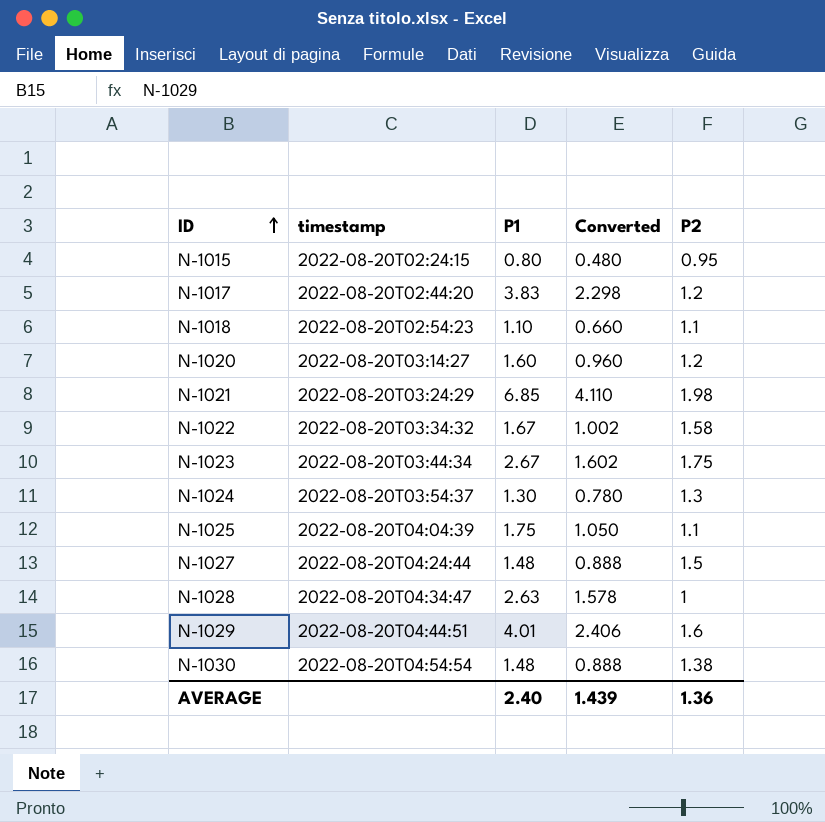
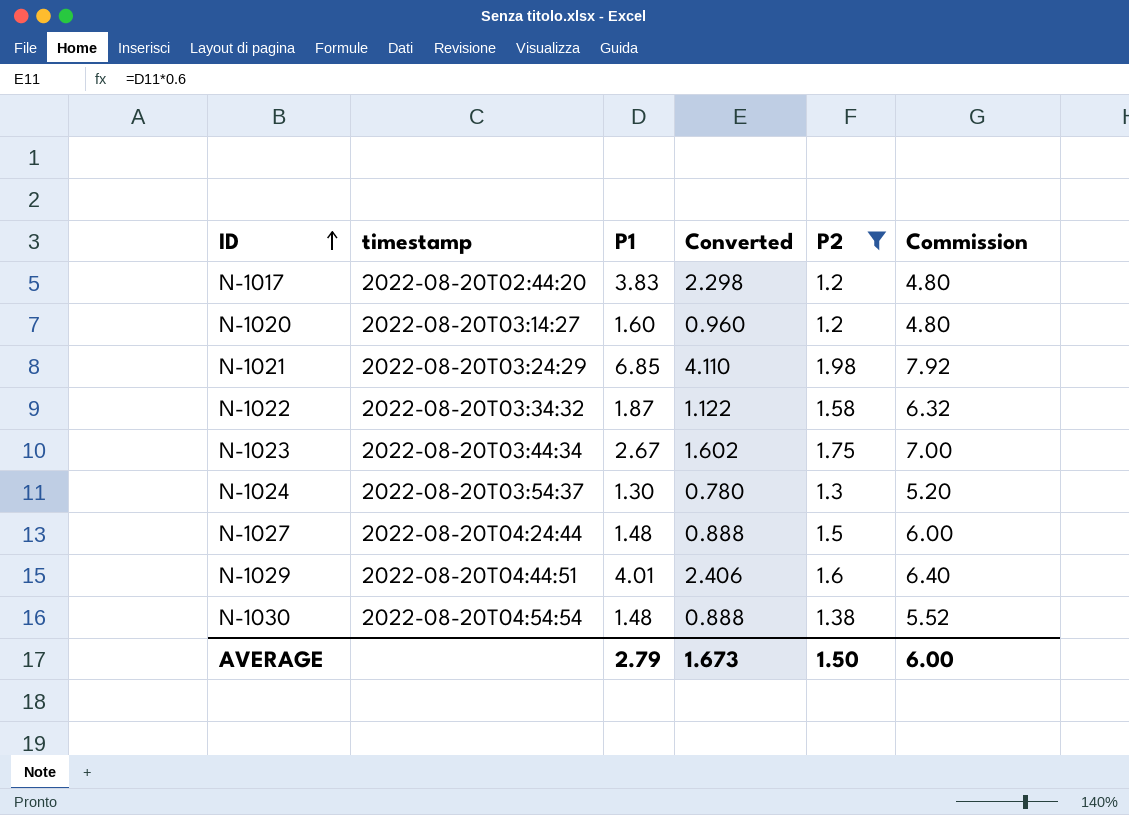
filter: none -> P2 >= 1.2
column Commission | formula: none -> [P2] * 4
N-1022 | P1: 1.67 -> 1.87
N-1022 | Converted: 1.002 -> 1.122
AVERAGE | P1: 2.40 -> 2.79
AVERAGE | Converted: 1.439 -> 1.673
AVERAGE | P2: 1.36 -> 1.50

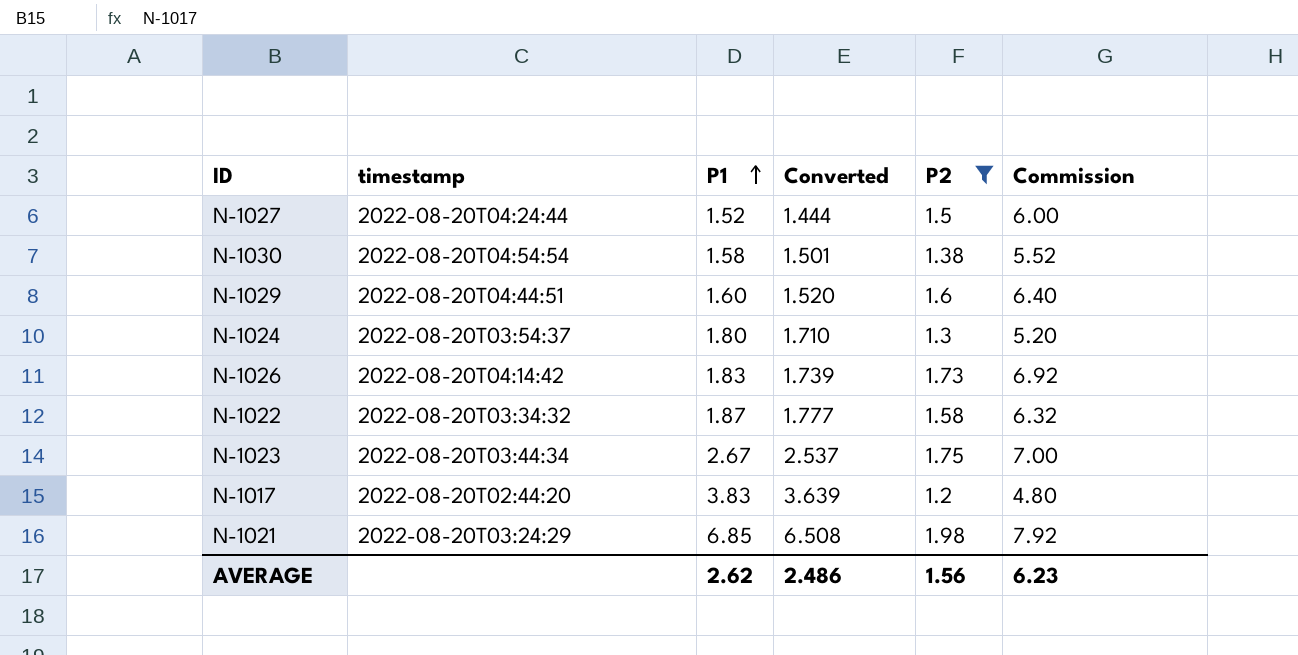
row order: ID ascending -> P1 ascending
column Converted | formula: [P1] * 0.6 -> [P1] * 0.95
row N-1020: 2022-08-20T03:14:27 | 1.60 | 0.960 | 1.2 | 4.80 -> none
N-1027 | P1: 1.48 -> 1.52
N-1030 | P1: 1.48 -> 1.58
N-1029 | P1: 4.01 -> 1.60
N-1024 | P1: 1.30 -> 1.80
row N-1026: none -> 2022-08-20T04:14:42 | 1.83 | 1.739 | 1.73 | 6.92
AVERAGE | P1: 2.79 -> 2.62
AVERAGE | Converted: 1.673 -> 2.486
AVERAGE | P2: 1.50 -> 1.56
AVERAGE | Commission: 6.00 -> 6.23

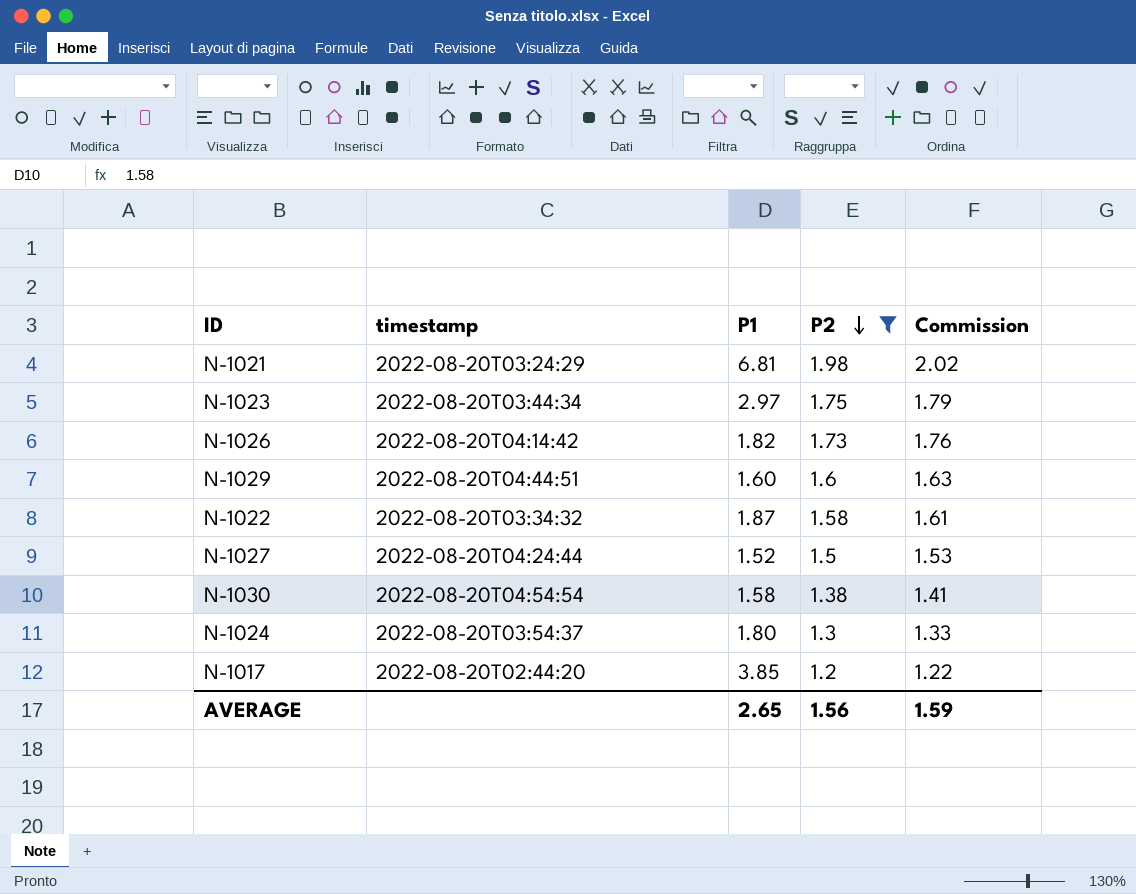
row order: P1 ascending -> P2 descending
column Converted | formula: [P1] * 0.95 -> none
column Commission | formula: [P2] * 4 -> [P2] * 1.02
N-1021 | P1: 6.85 -> 6.81
N-1023 | P1: 2.67 -> 2.97
N-1026 | P1: 1.83 -> 1.82
N-1017 | P1: 3.83 -> 3.85
AVERAGE | P1: 2.62 -> 2.65
AVERAGE | Commission: 6.23 -> 1.59

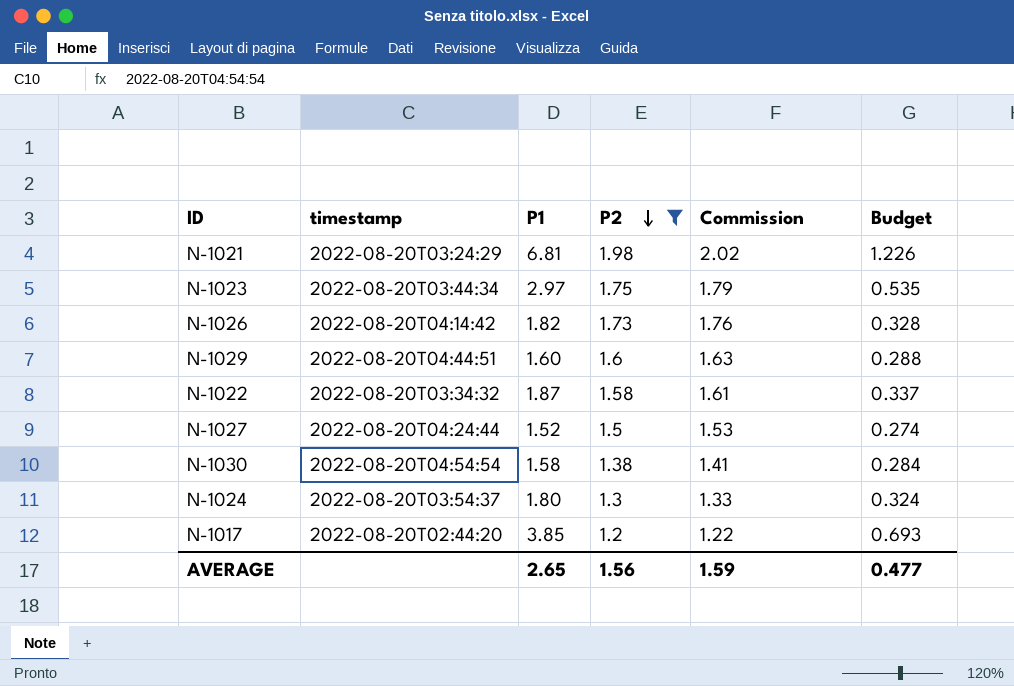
column Budget | formula: none -> [P1] * 0.18

